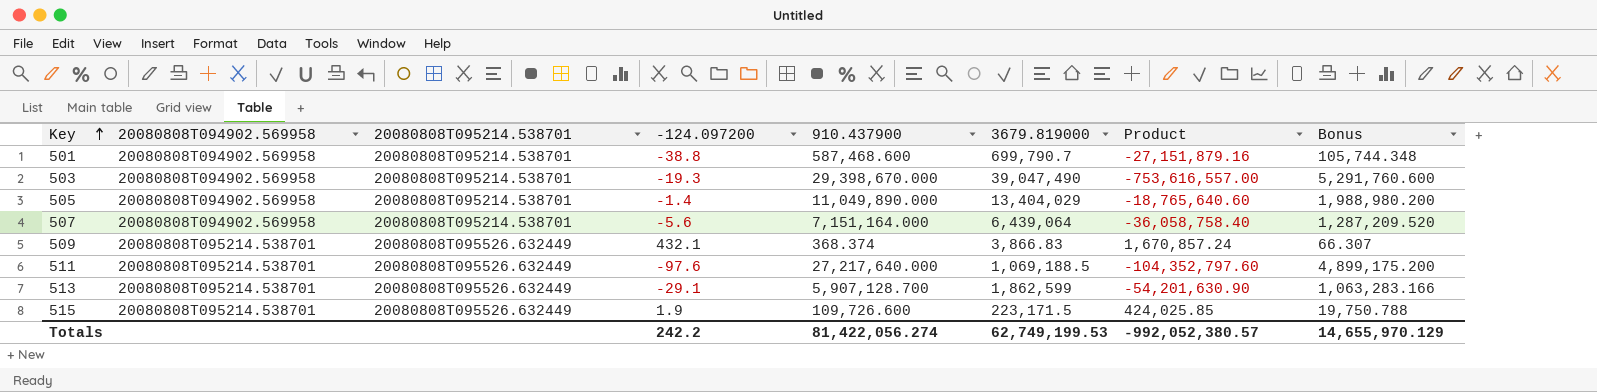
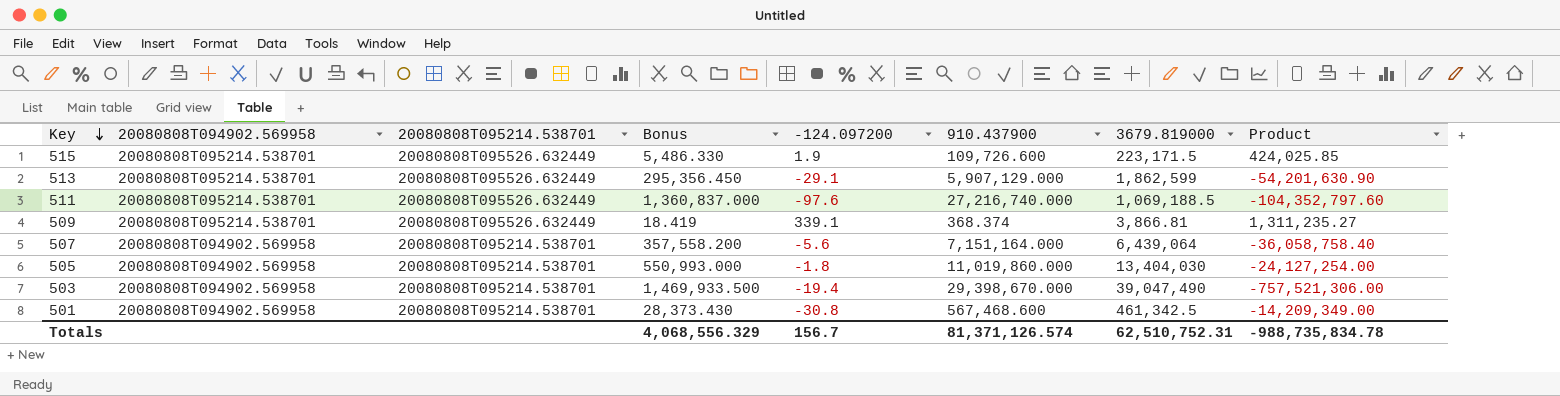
row order: Key ascending -> Key descending
column Bonus | formula: [910.437900] * 0.18 -> [910.437900] * 0.05
column Bonus | position: 8 -> 4
513 | 910.437900: 5,907,128.700 -> 5,907,129.000
511 | 910.437900: 27,217,640.000 -> 27,216,740.000
509 | -124.097200: 432.1 -> 339.1
509 | 3679.819000: 3,866.83 -> 3,866.81
509 | Product: 1,670,857.24 -> 1,311,235.27
505 | -124.097200: -1.4 -> -1.8
505 | 910.437900: 11,049,890.000 -> 11,019,860.000
505 | 3679.819000: 13,404,029 -> 13,404,030
505 | Product: -18,765,640.60 -> -24,127,254.00
503 | -124.097200: -19.3 -> -19.4
503 | Product: -753,616,557.00 -> -757,521,306.00
501 | -124.097200: -38.8 -> -30.8
501 | 910.437900: 587,468.600 -> 567,468.600
501 | 3679.819000: 699,790.7 -> 461,342.5
501 | Product: -27,151,879.16 -> -14,209,349.00
Totals | Bonus: 14,655,970.129 -> 4,068,556.329
Totals | -124.097200: 242.2 -> 156.7
Totals | 910.437900: 81,422,056.274 -> 81,371,126.574
Totals | 3679.819000: 62,749,199.53 -> 62,510,752.31
Totals | Product: -992,052,380.57 -> -988,735,834.78

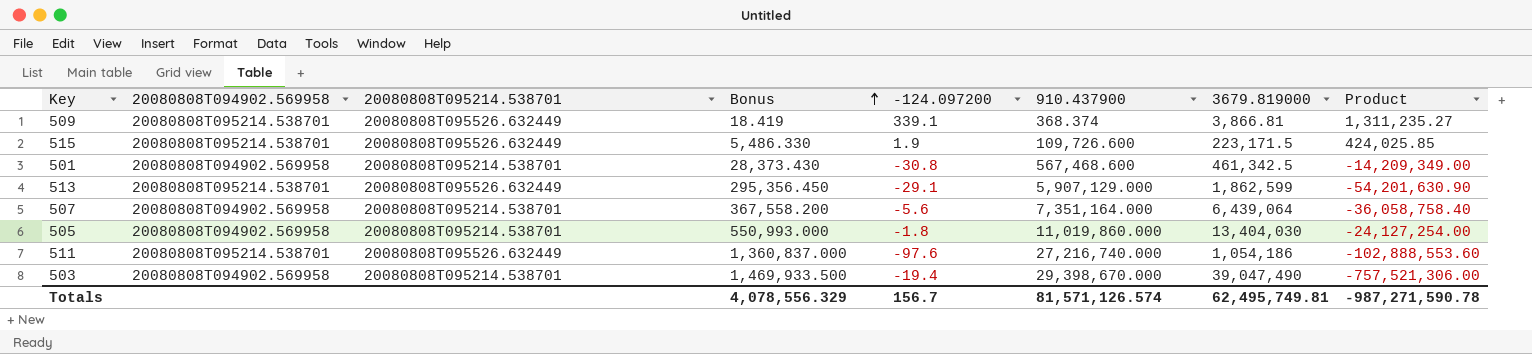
row order: Key descending -> Bonus ascending
507 | Bonus: 357,558.200 -> 367,558.200
507 | 910.437900: 7,151,164.000 -> 7,351,164.000
511 | 3679.819000: 1,069,188.5 -> 1,054,186
511 | Product: -104,352,797.60 -> -102,888,553.60
Totals | Bonus: 4,068,556.329 -> 4,078,556.329
Totals | 910.437900: 81,371,126.574 -> 81,571,126.574
Totals | 3679.819000: 62,510,752.31 -> 62,495,749.81
Totals | Product: -988,735,834.78 -> -987,271,590.78

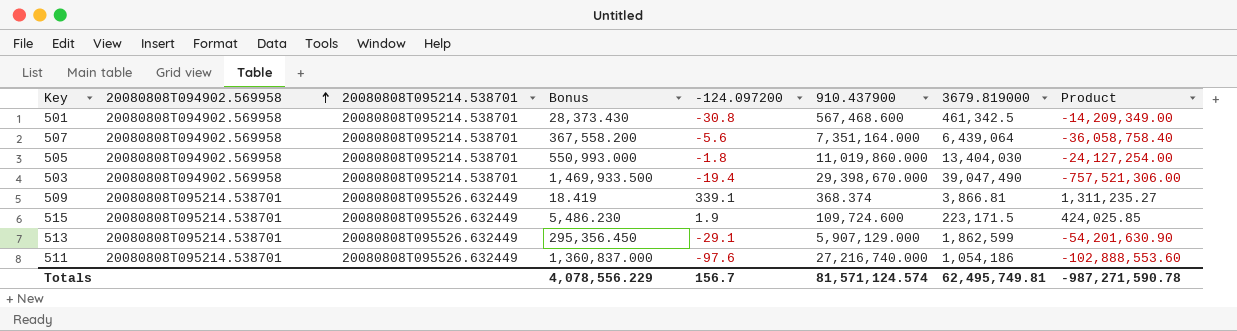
row order: Bonus ascending -> 20080808T094902.569958 ascending
515 | Bonus: 5,486.330 -> 5,486.230
515 | 910.437900: 109,726.600 -> 109,724.600
Totals | Bonus: 4,078,556.329 -> 4,078,556.229
Totals | 910.437900: 81,571,126.574 -> 81,571,124.574

